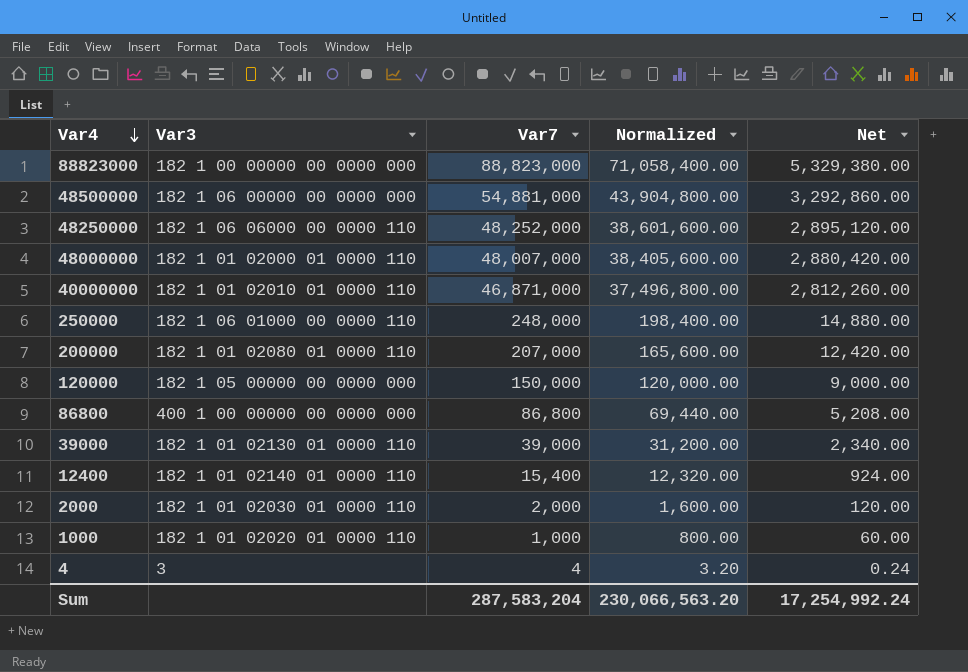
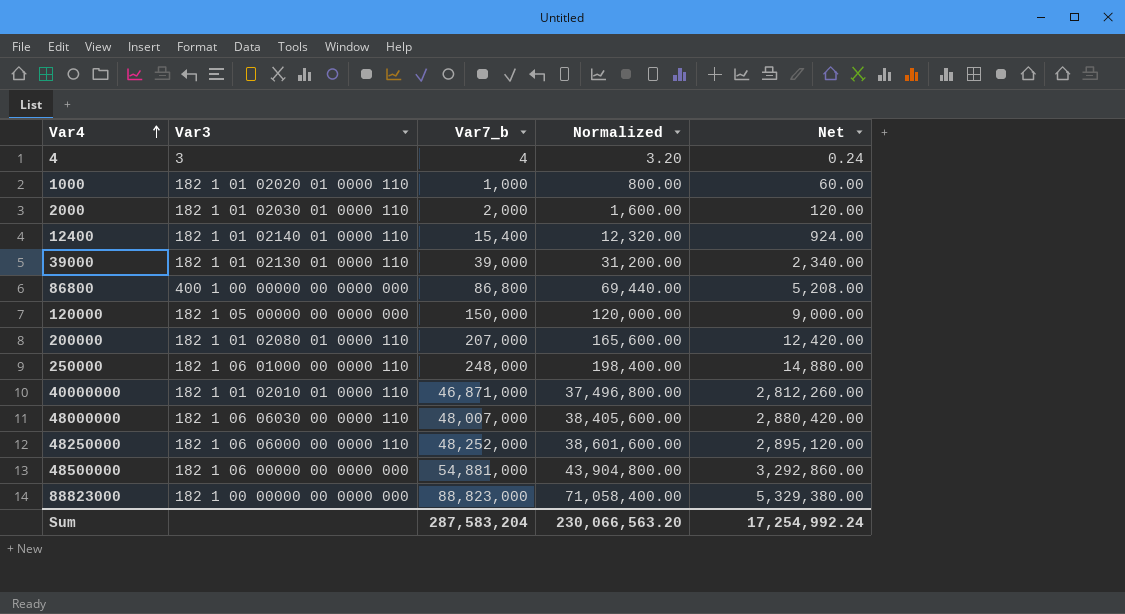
row order: Var4 descending -> Var4 ascending
column name: Var7 -> Var7_b
48000000 | Var3: 182 1 01 02000 01 0000 110 -> 182 1 06 06030 00 0000 110

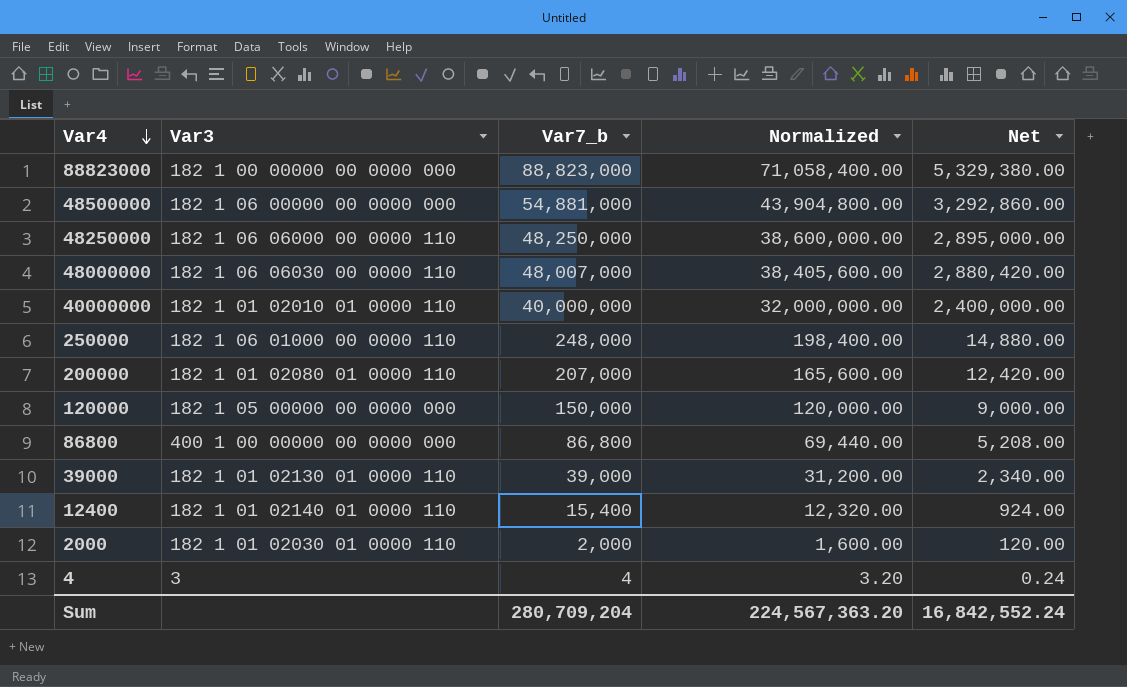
row order: Var4 ascending -> Var4 descending
row 1000: 182 1 01 02020 01 0000 110 | 1,000 | 800.00 | 60.00 -> none
48250000 | Var7_b: 48,252,000 -> 48,250,000
48250000 | Normalized: 38,601,600.00 -> 38,600,000.00
48250000 | Net: 2,895,120.00 -> 2,895,000.00
40000000 | Var7_b: 46,871,000 -> 40,000,000
40000000 | Normalized: 37,496,800.00 -> 32,000,000.00
40000000 | Net: 2,812,260.00 -> 2,400,000.00
Sum | Var7_b: 287,583,204 -> 280,709,204
Sum | Normalized: 230,066,563.20 -> 224,567,363.20
Sum | Net: 17,254,992.24 -> 16,842,552.24

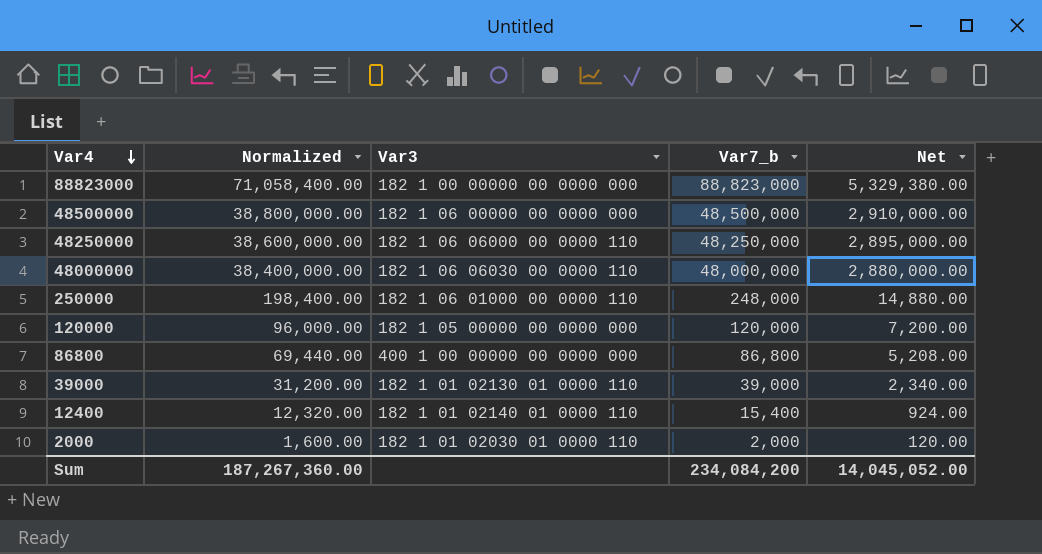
column Normalized | position: 4 -> 2
row 40000000: 182 1 01 02010 01 0000 110 | 40,000,000 | 32,000,000.00 | 2,400,000.00 -> none
row 200000: 182 1 01 02080 01 0000 110 | 207,000 | 165,600.00 | 12,420.00 -> none
row 4: 3 | 4 | 3.20 | 0.24 -> none
48500000 | Normalized: 43,904,800.00 -> 38,800,000.00
48500000 | Var7_b: 54,881,000 -> 48,500,000
48500000 | Net: 3,292,860.00 -> 2,910,000.00
48000000 | Normalized: 38,405,600.00 -> 38,400,000.00
48000000 | Var7_b: 48,007,000 -> 48,000,000
48000000 | Net: 2,880,420.00 -> 2,880,000.00
120000 | Normalized: 120,000.00 -> 96,000.00
120000 | Var7_b: 150,000 -> 120,000
120000 | Net: 9,000.00 -> 7,200.00
Sum | Normalized: 224,567,363.20 -> 187,267,360.00
Sum | Var7_b: 280,709,204 -> 234,084,200
Sum | Net: 16,842,552.24 -> 14,045,052.00

